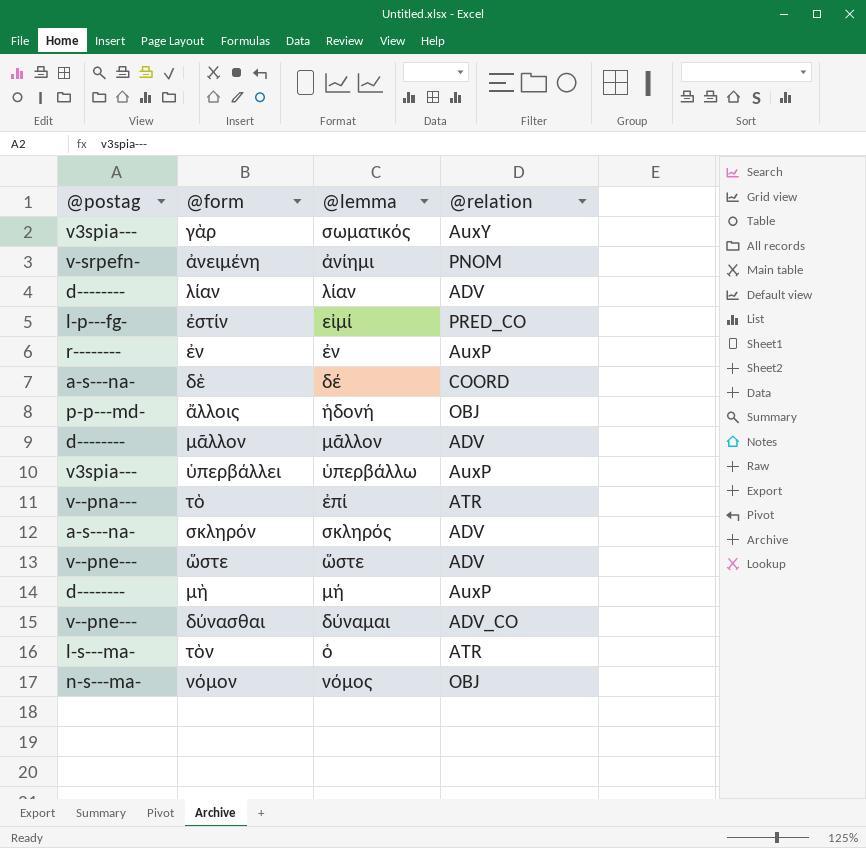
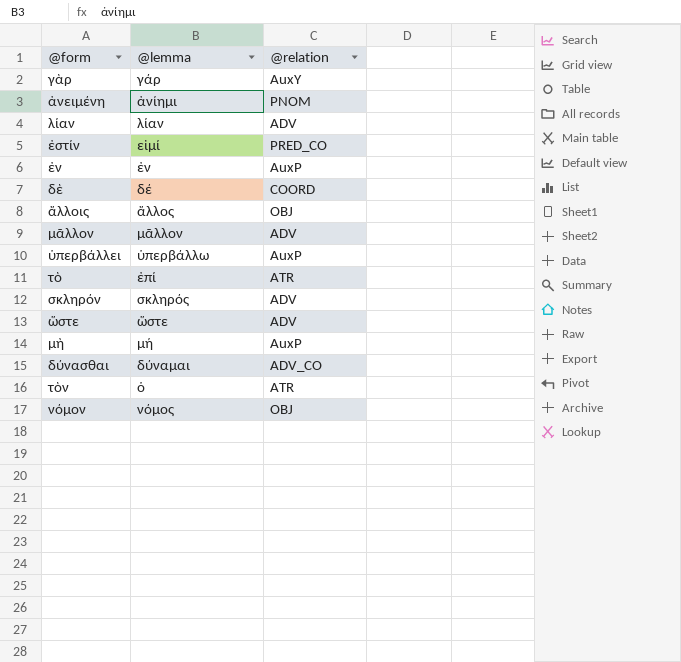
column @postag | position: 1 -> none
γὰρ | @lemma: σωματικός -> γάρ
ἄλλοις | @lemma: ἡδονή -> ἄλλος

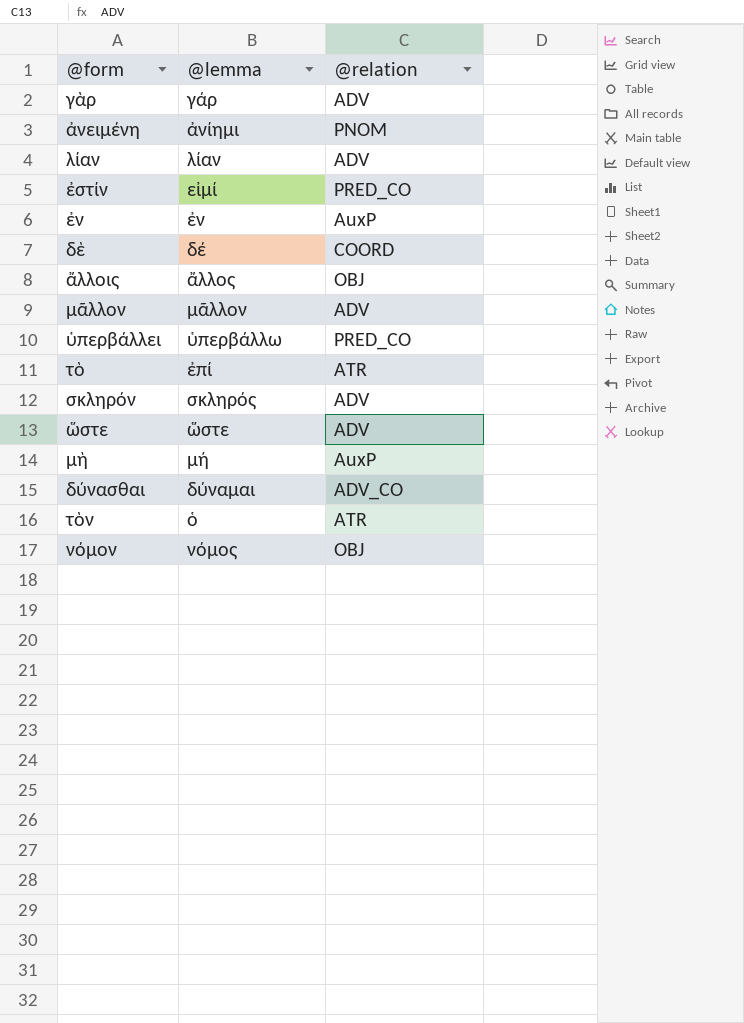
γὰρ | @relation: AuxY -> ADV
ὑπερβάλλει | @relation: AuxP -> PRED_CO

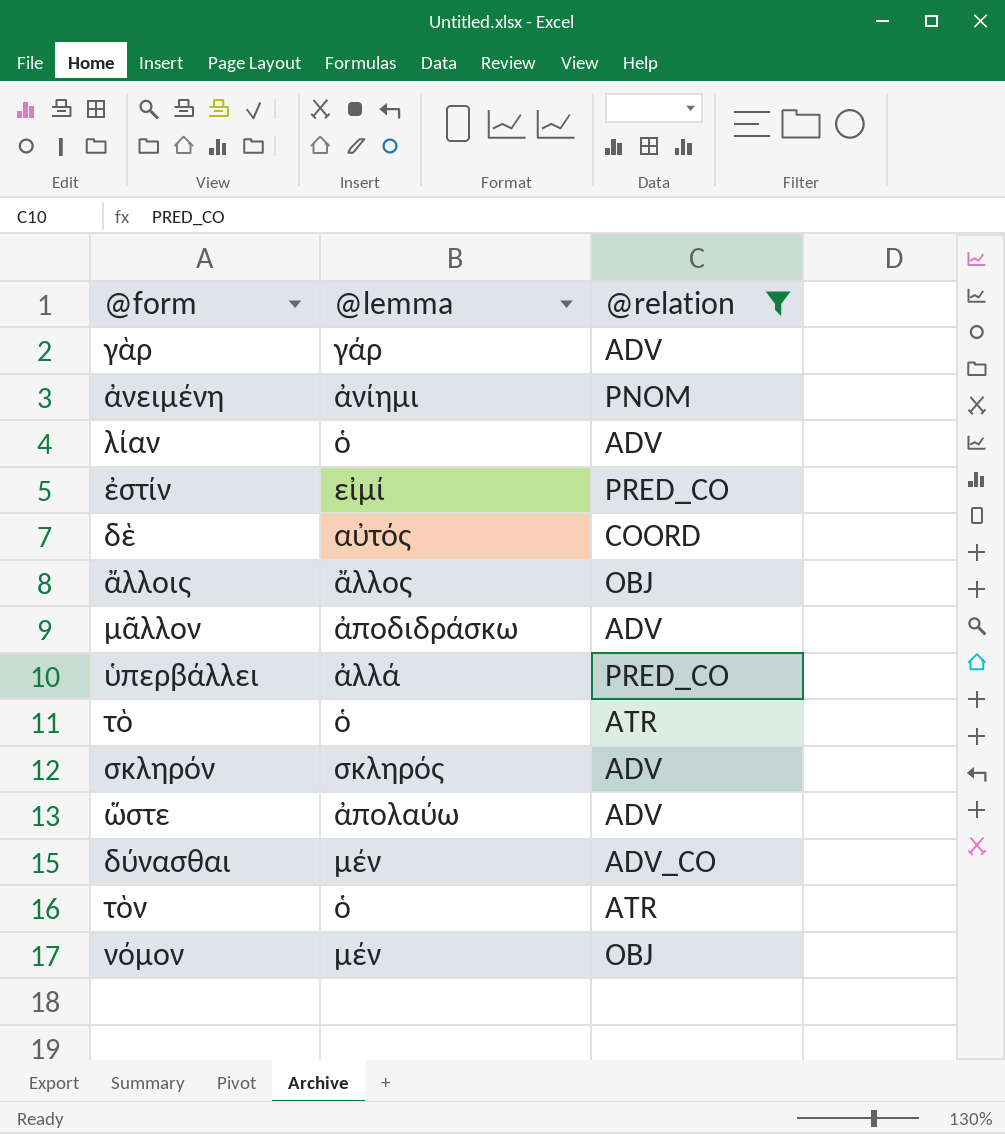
filter: none -> @relation != AuxP
λίαν | @lemma: λίαν -> ὁ
δὲ | @lemma: δέ -> αὐτός
μᾶλλον | @lemma: μᾶλλον -> ἀποδιδράσκω
ὑπερβάλλει | @lemma: ὑπερβάλλω -> ἀλλά
τὸ | @lemma: ἐπί -> ὁ
ὥστε | @lemma: ὥστε -> ἀπολαύω
δύνασθαι | @lemma: δύναμαι -> μέν
νόμον | @lemma: νόμος -> μέν

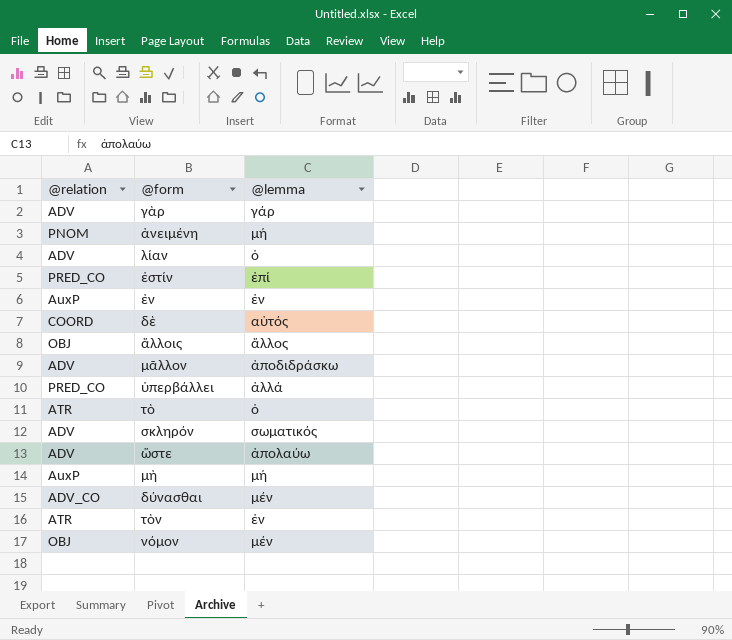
filter: @relation != AuxP -> none
column @relation | position: 3 -> 1
ἀνειμένη | @lemma: ἀνίημι -> μή
ἐστίν | @lemma: εἰμί -> ἐπί
σκληρόν | @lemma: σκληρός -> σωματικός
τὸν | @lemma: ὁ -> ἐν

